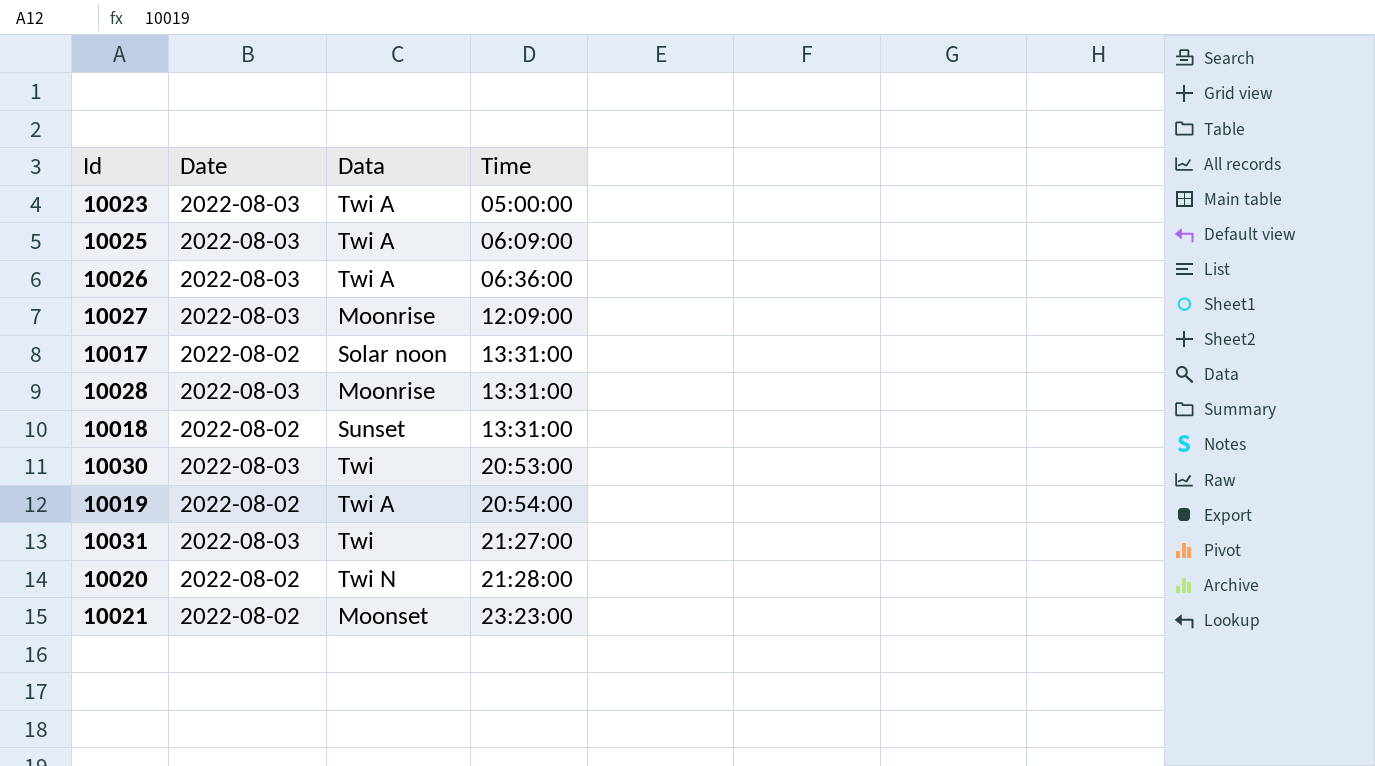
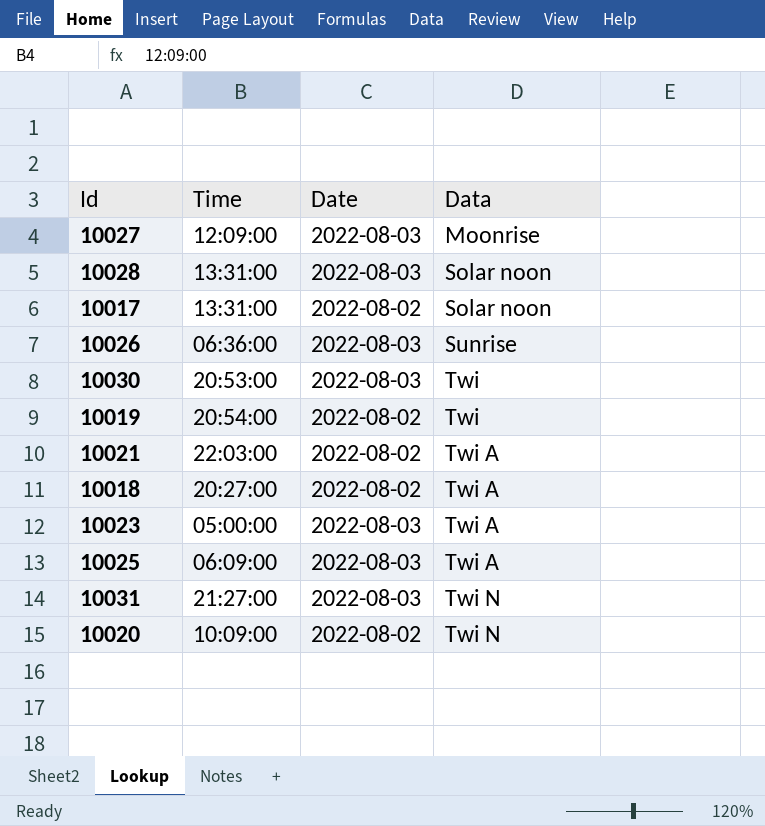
row order: Time ascending -> Data ascending
column Time | position: 4 -> 2
10028 | Data: Moonrise -> Solar noon
10026 | Data: Twi A -> Sunrise
10019 | Data: Twi A -> Twi
10021 | Time: 23:23:00 -> 22:03:00
10021 | Data: Moonset -> Twi A
10018 | Time: 13:31:00 -> 20:27:00
10018 | Data: Sunset -> Twi A
10031 | Data: Twi -> Twi N
10020 | Time: 21:28:00 -> 10:09:00

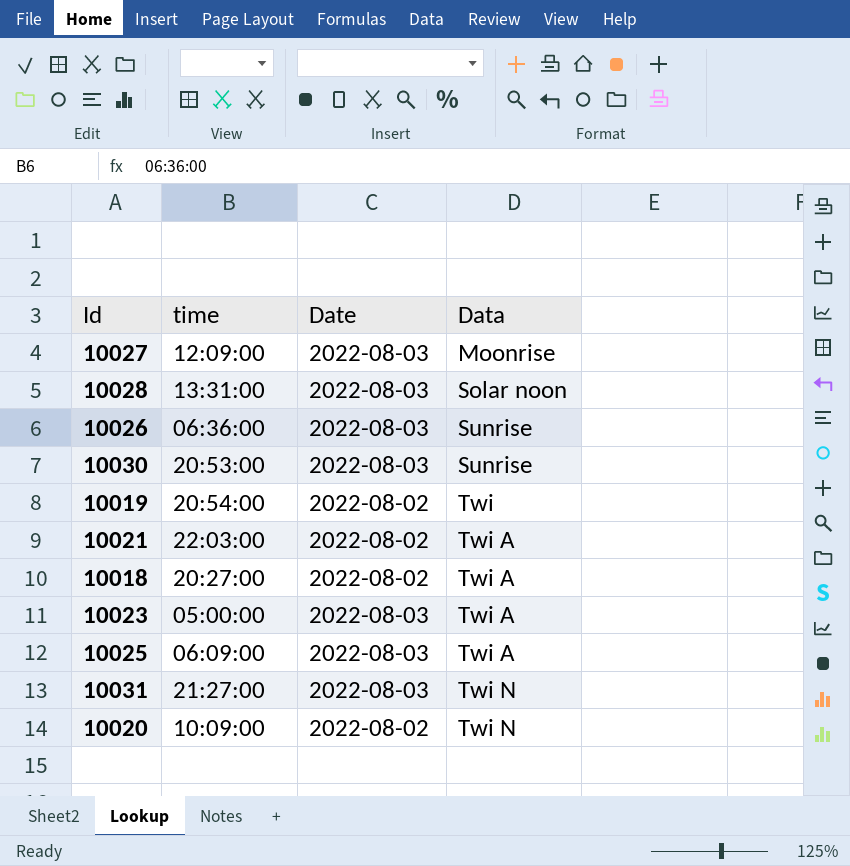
column name: Time -> time
row 10017: 13:31:00 | 2022-08-02 | Solar noon -> none
10030 | Data: Twi -> Sunrise

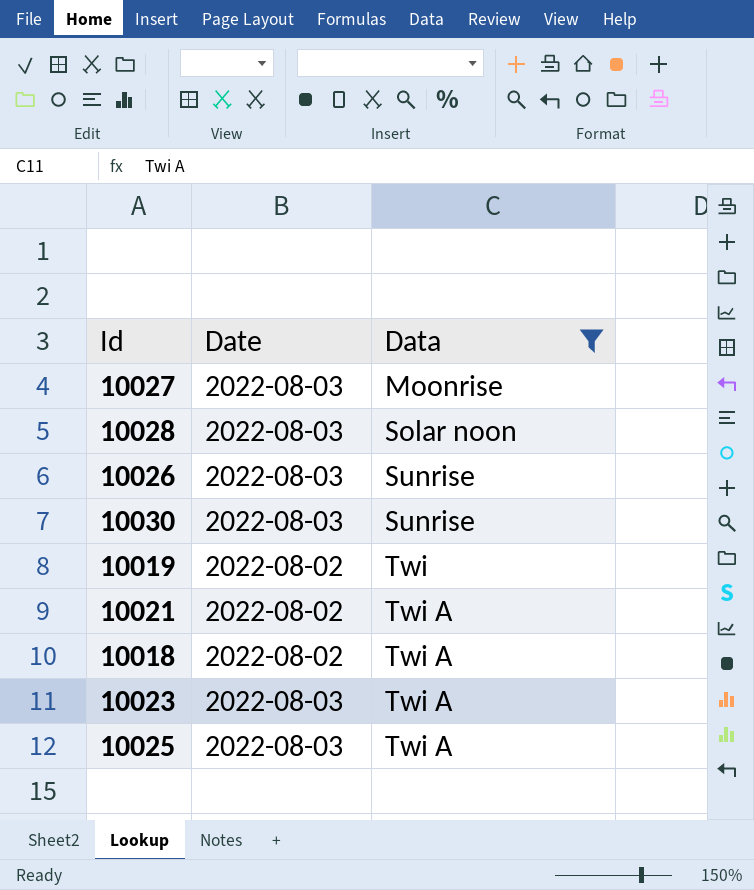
filter: none -> Data != Twi N
column time | position: 2 -> none

